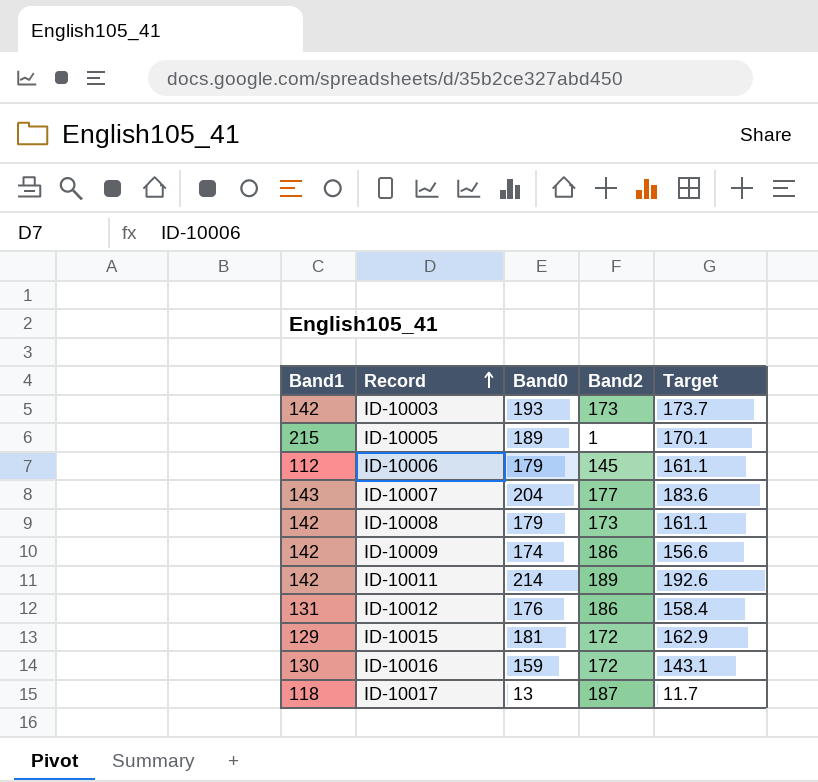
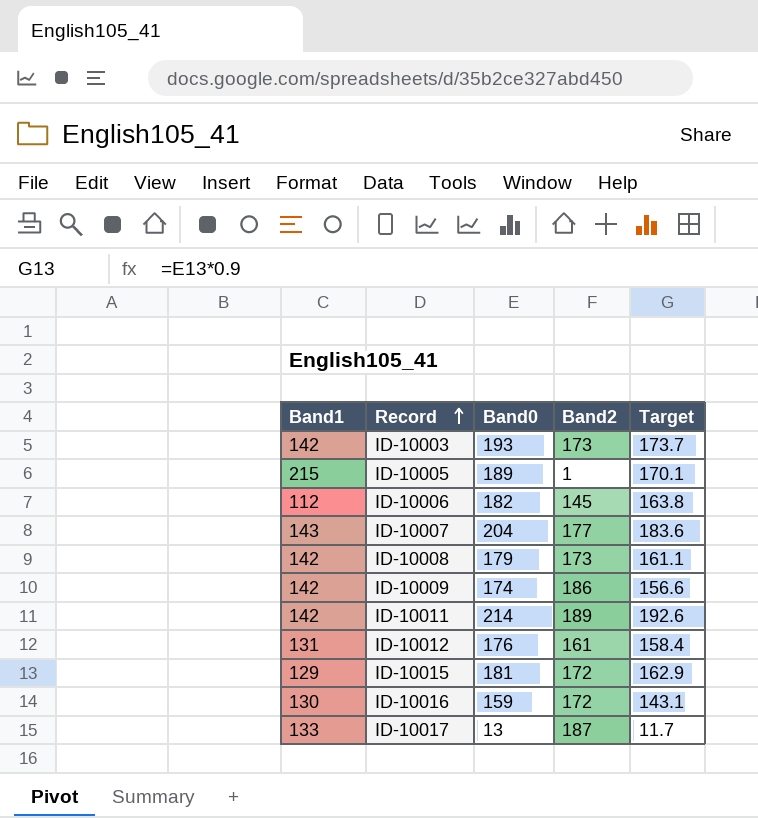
ID-10006 | Band0: 179 -> 182
ID-10006 | Target: 161.1 -> 163.8
ID-10012 | Band2: 186 -> 161
ID-10017 | Band1: 118 -> 133

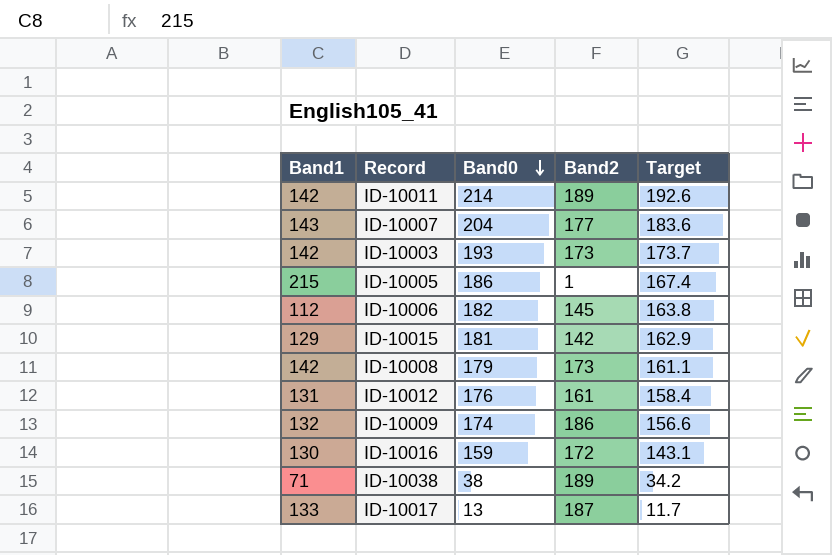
row order: Record ascending -> Band0 descending
ID-10005 | Band0: 189 -> 186
ID-10005 | Target: 170.1 -> 167.4
ID-10015 | Band2: 172 -> 142
ID-10009 | Band1: 142 -> 132
row ID-10038: none -> 71 | 38 | 189 | 34.2

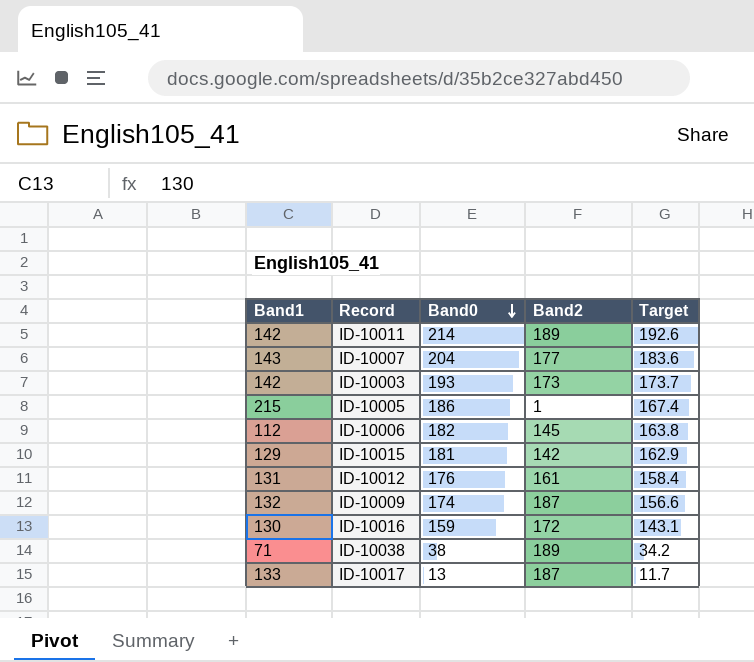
row ID-10008: 142 | 179 | 173 | 161.1 -> none
ID-10009 | Band2: 186 -> 187

